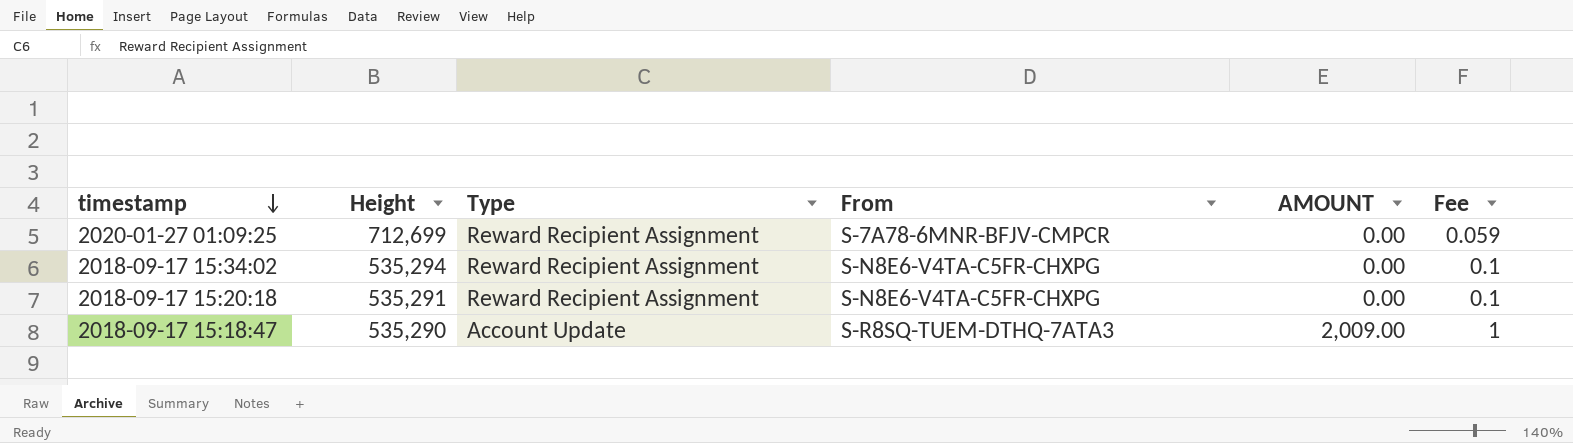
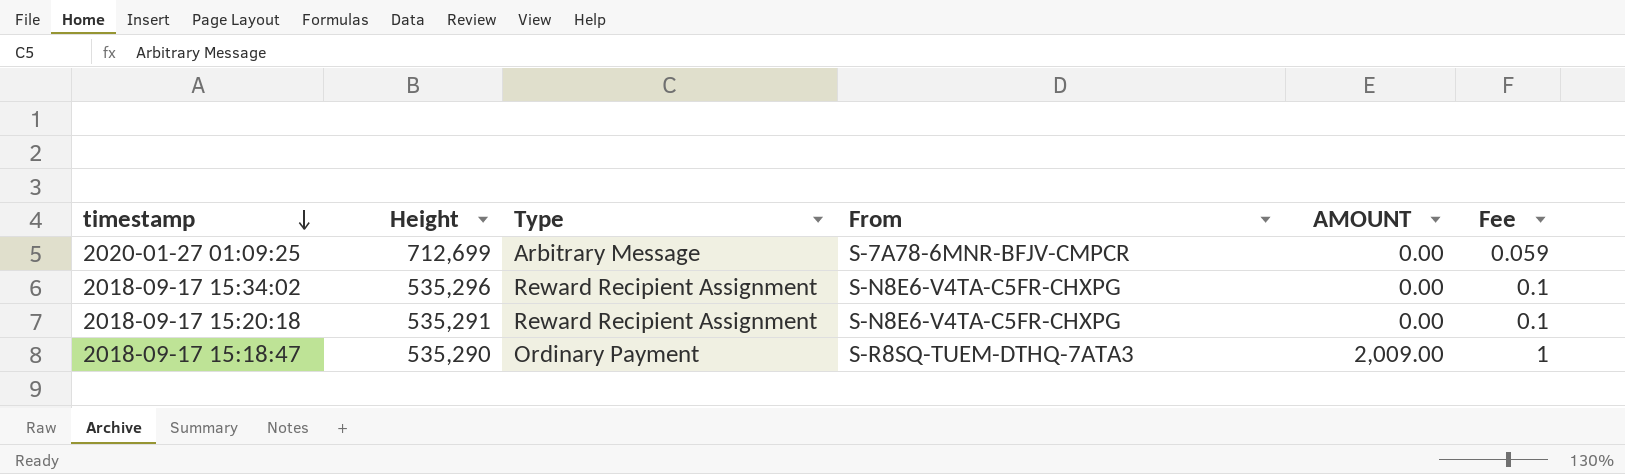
2020-01-27 01:09:25 | Type: Reward Recipient Assignment -> Arbitrary Message
2018-09-17 15:34:02 | Height: 535,294 -> 535,296
2018-09-17 15:18:47 | Type: Account Update -> Ordinary Payment

